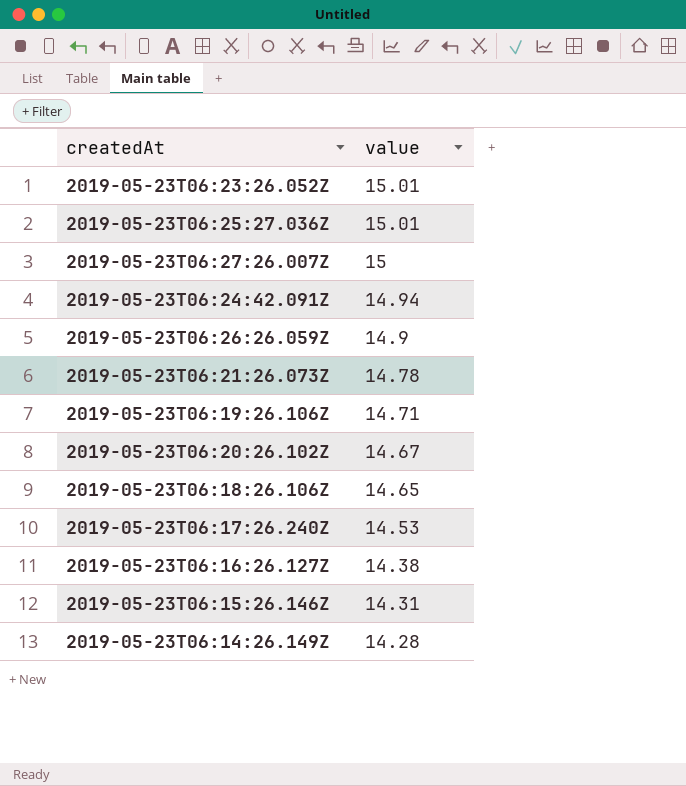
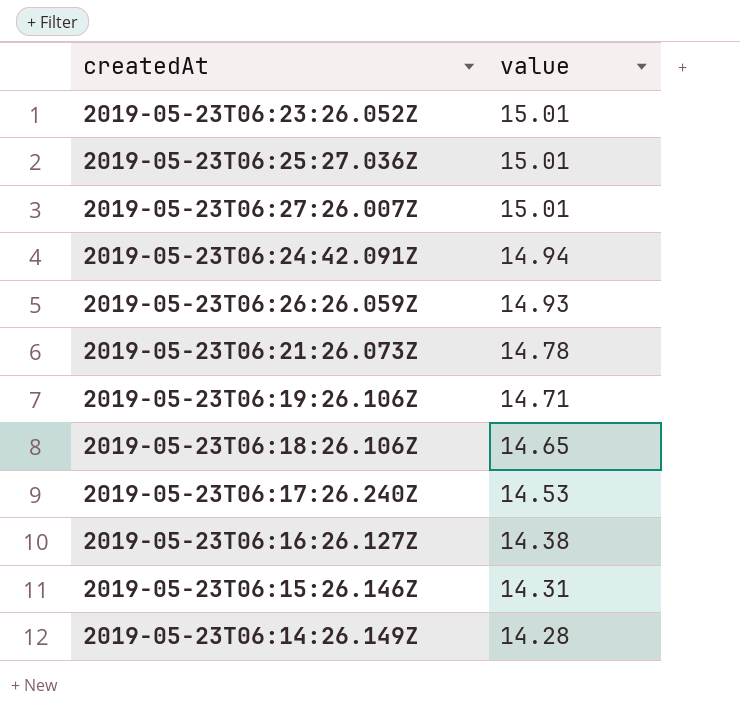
row 2019-05-23T06:20:26.102Z: 14.67 -> none
2019-05-23T06:27:26.007Z | value: 15 -> 15.01
2019-05-23T06:26:26.059Z | value: 14.9 -> 14.93

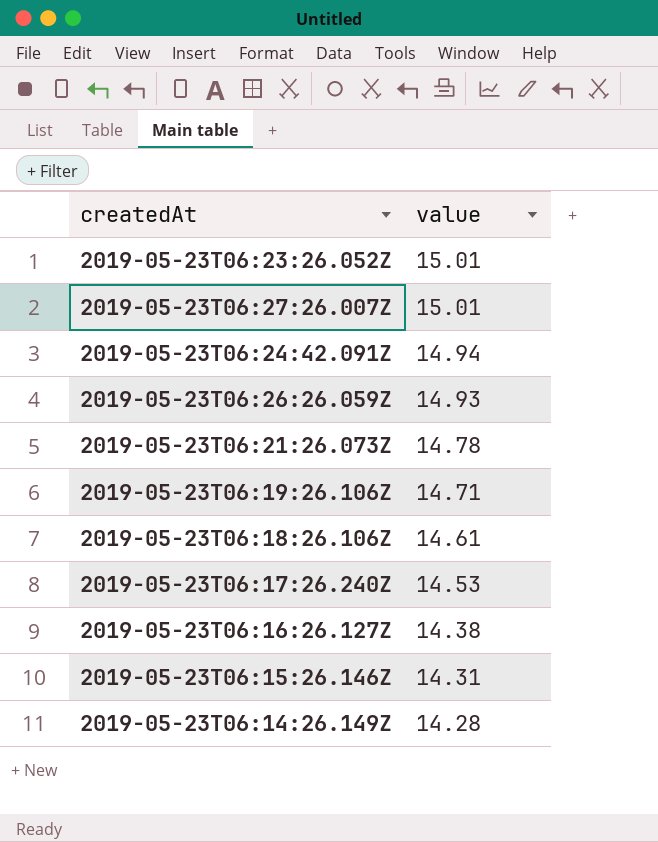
row 2019-05-23T06:25:27.036Z: 15.01 -> none
2019-05-23T06:18:26.106Z | value: 14.65 -> 14.61

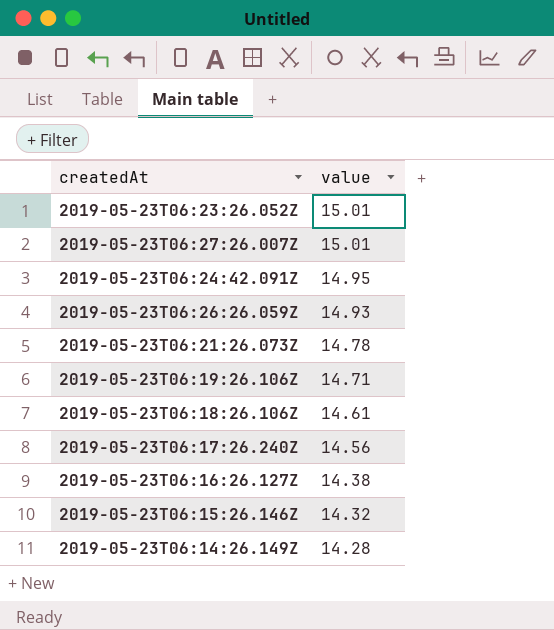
2019-05-23T06:24:42.091Z | value: 14.94 -> 14.95
2019-05-23T06:17:26.240Z | value: 14.53 -> 14.56
2019-05-23T06:15:26.146Z | value: 14.31 -> 14.32

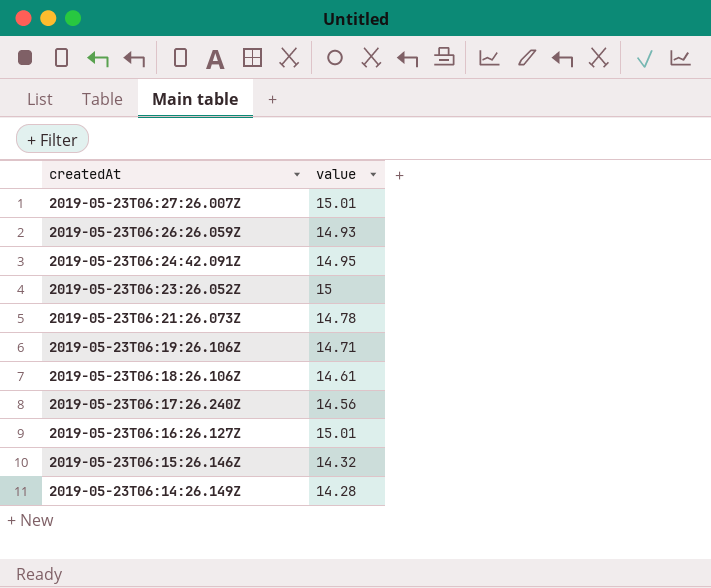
row order: value descending -> createdAt descending
2019-05-23T06:23:26.052Z | value: 15.01 -> 15
2019-05-23T06:16:26.127Z | value: 14.38 -> 15.01

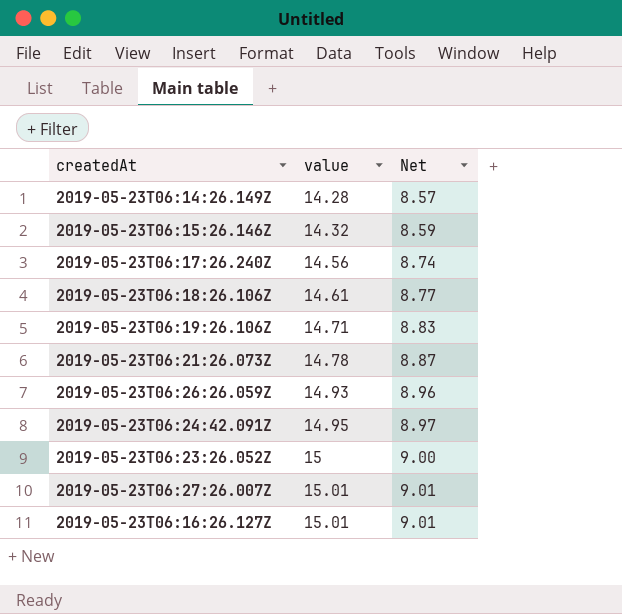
row order: createdAt descending -> value ascending
column Net | formula: none -> [value] * 0.6

